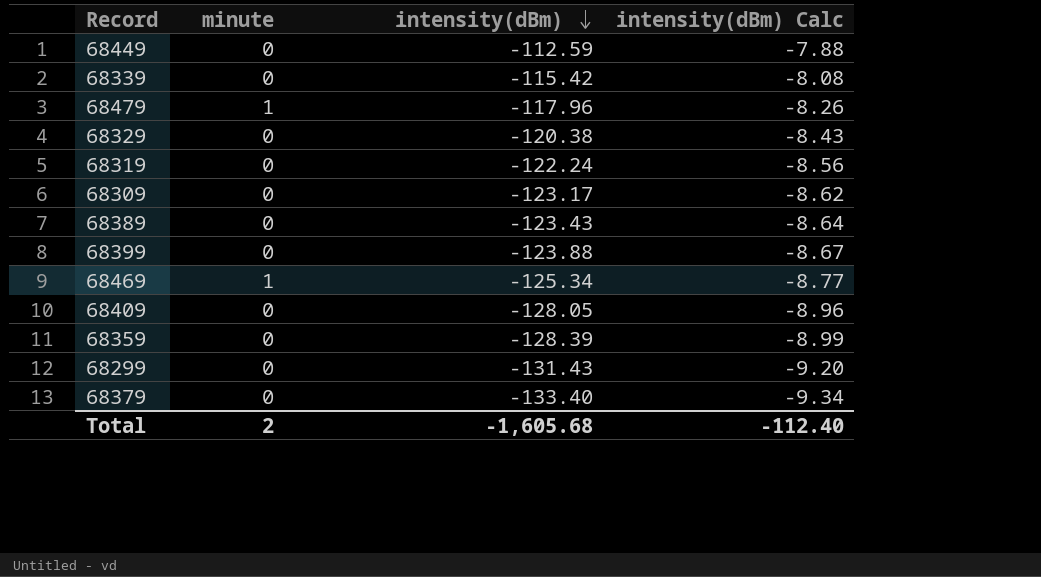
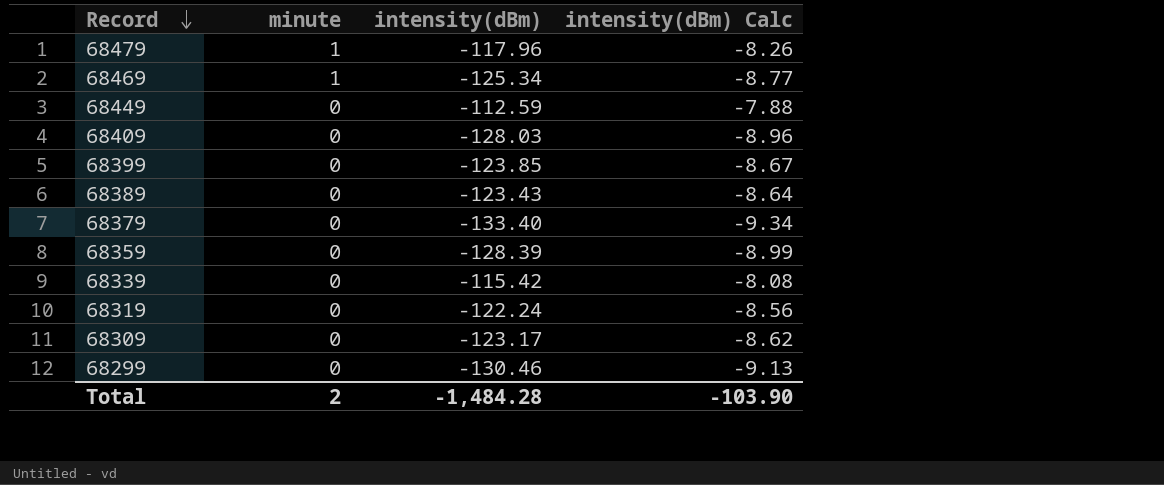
row order: intensity(dBm) descending -> Record descending
row 68329: 0 | -120.38 | -8.43 -> none
68409 | intensity(dBm): -128.05 -> -128.03
68399 | intensity(dBm): -123.88 -> -123.85
68299 | intensity(dBm): -131.43 -> -130.46
68299 | intensity(dBm) Calc: -9.20 -> -9.13
Total | intensity(dBm): -1,605.68 -> -1,484.28
Total | intensity(dBm) Calc: -112.40 -> -103.90

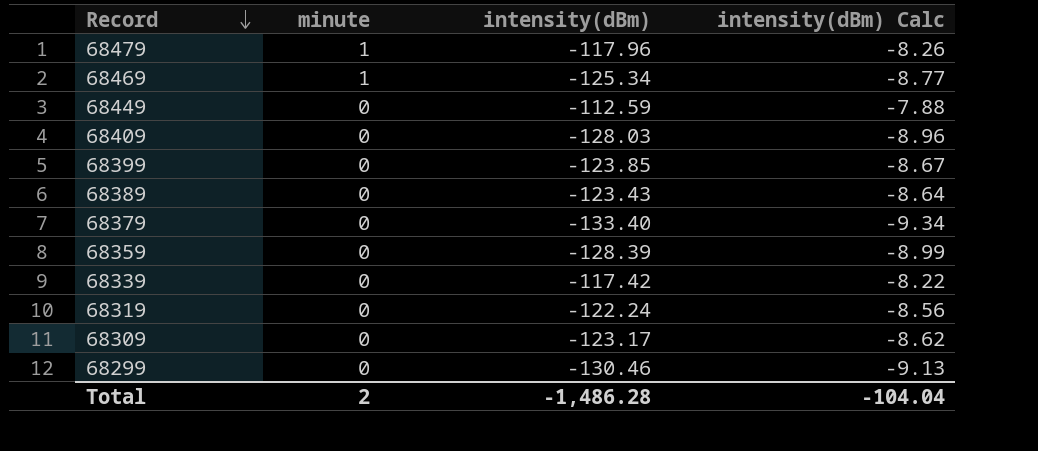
68339 | intensity(dBm): -115.42 -> -117.42
68339 | intensity(dBm) Calc: -8.08 -> -8.22
Total | intensity(dBm): -1,484.28 -> -1,486.28
Total | intensity(dBm) Calc: -103.90 -> -104.04

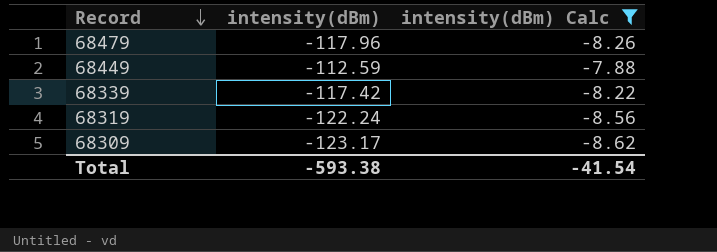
filter: none -> intensity(dBm) Calc >= -8.62
column minute | position: 2 -> none
Total | intensity(dBm): -1,486.28 -> -593.38
Total | intensity(dBm) Calc: -104.04 -> -41.54

